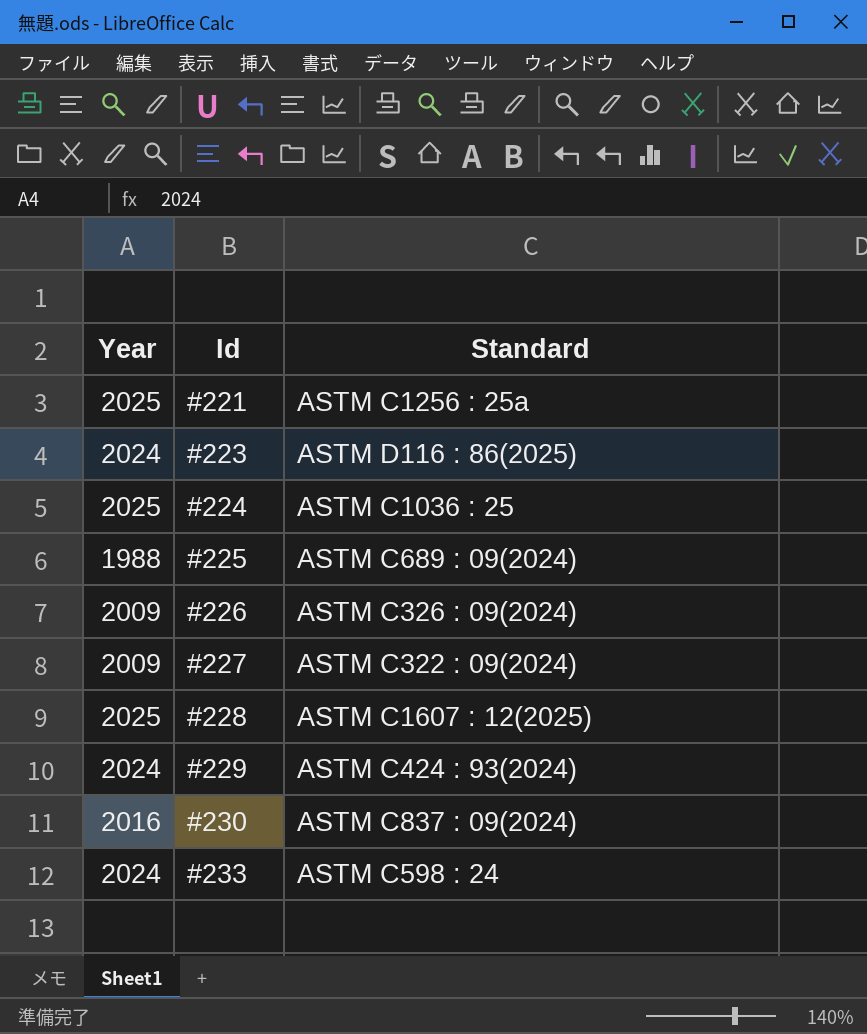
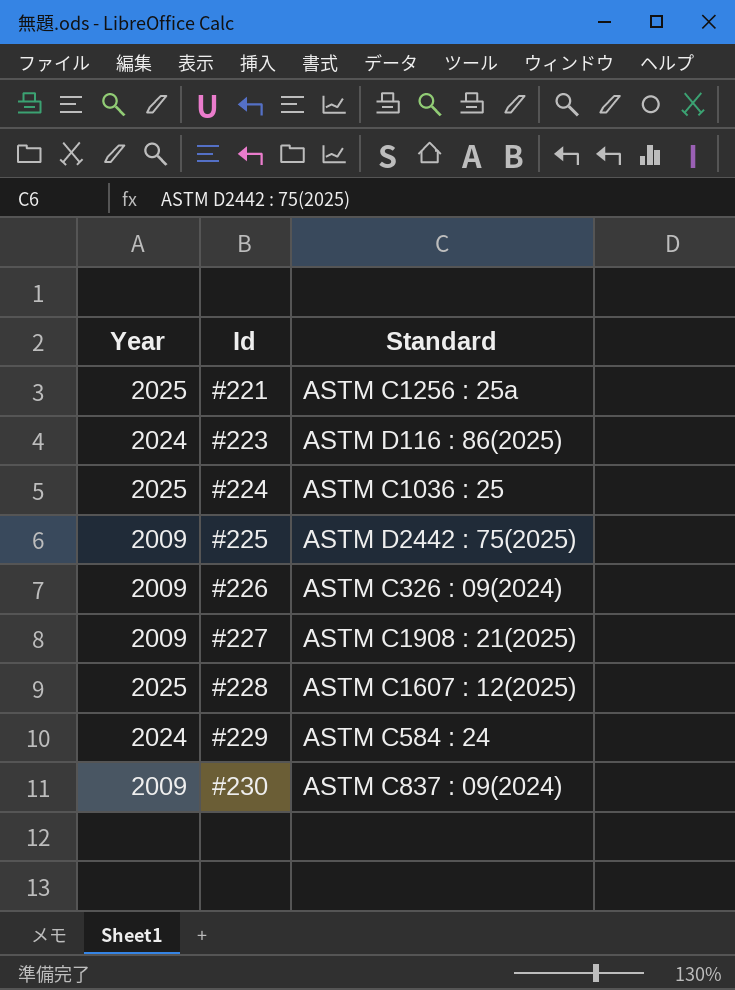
row #233: 2024 | ASTM C598 : 24 -> none
#225 | Year: 1988 -> 2009
#225 | Standard: ASTM C689 : 09(2024) -> ASTM D2442 : 75(2025)
#227 | Standard: ASTM C322 : 09(2024) -> ASTM C1908 : 21(2025)
#229 | Standard: ASTM C424 : 93(2024) -> ASTM C584 : 24
#230 | Year: 2016 -> 2009

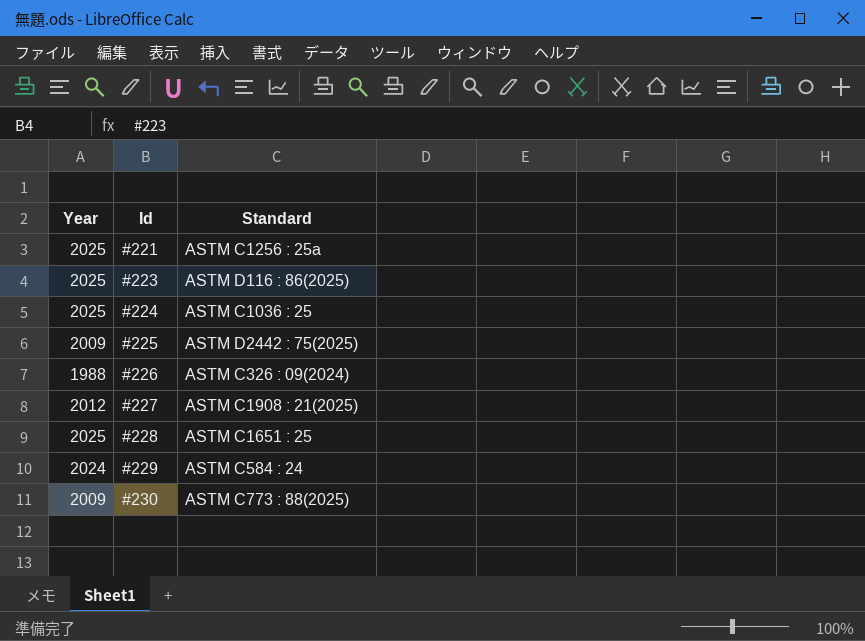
#223 | Year: 2024 -> 2025
#226 | Year: 2009 -> 1988
#227 | Year: 2009 -> 2012
#228 | Standard: ASTM C1607 : 12(2025) -> ASTM C1651 : 25
#230 | Standard: ASTM C837 : 09(2024) -> ASTM C773 : 88(2025)

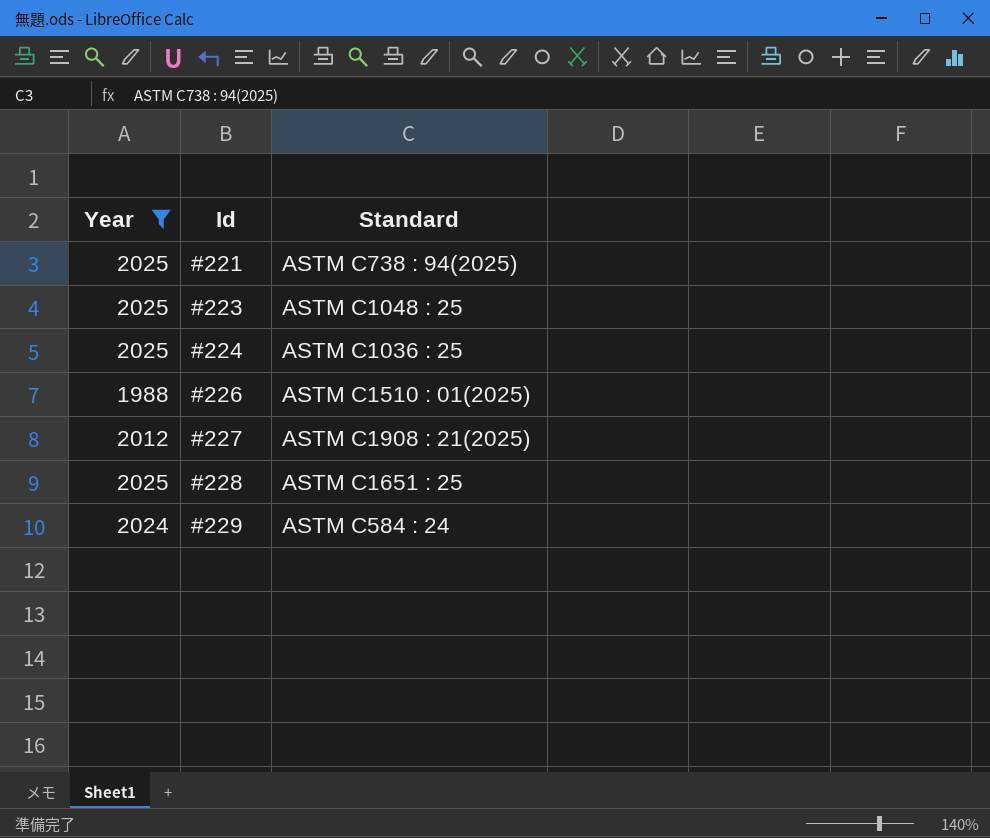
filter: none -> Year != 2009
#221 | Standard: ASTM C1256 : 25a -> ASTM C738 : 94(2025)
#223 | Standard: ASTM D116 : 86(2025) -> ASTM C1048 : 25
#226 | Standard: ASTM C326 : 09(2024) -> ASTM C1510 : 01(2025)

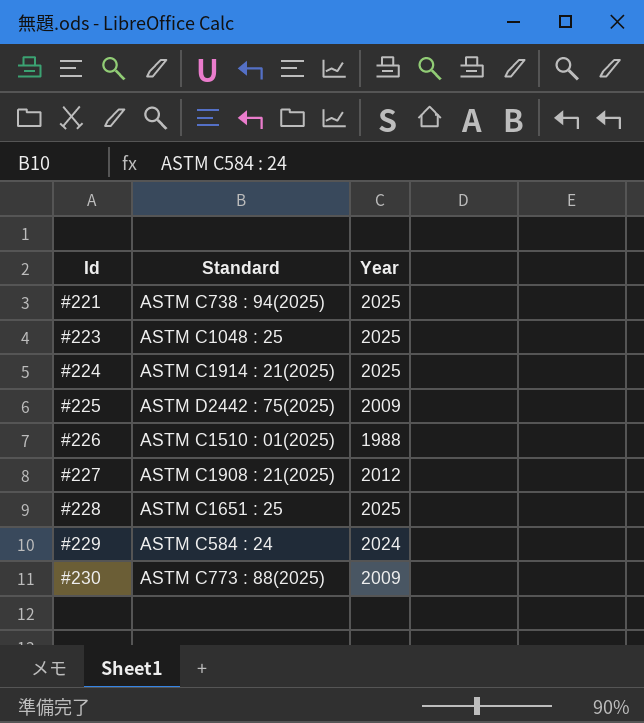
filter: Year != 2009 -> none
column Year | position: 1 -> 3
#224 | Standard: ASTM C1036 : 25 -> ASTM C1914 : 21(2025)

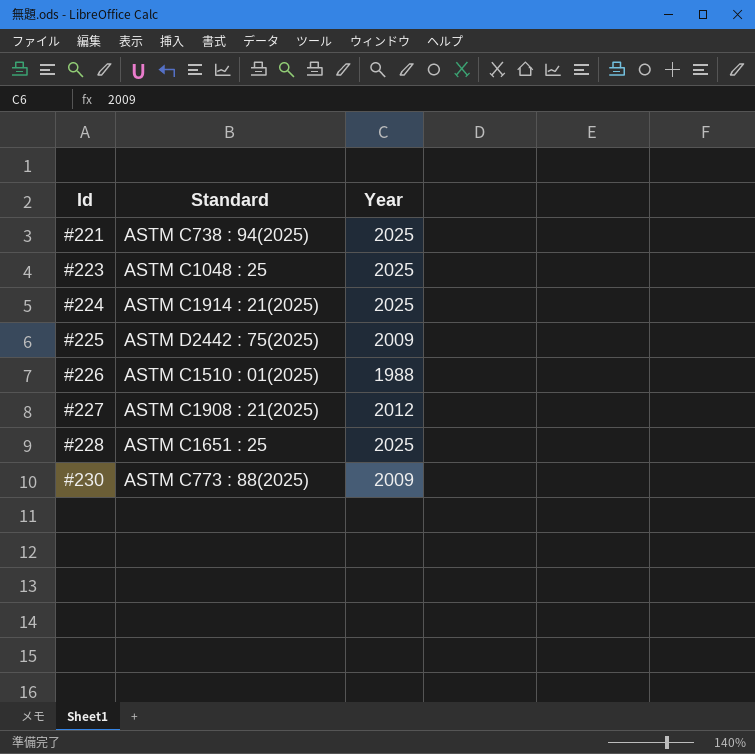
row #229: ASTM C584 : 24 | 2024 -> none

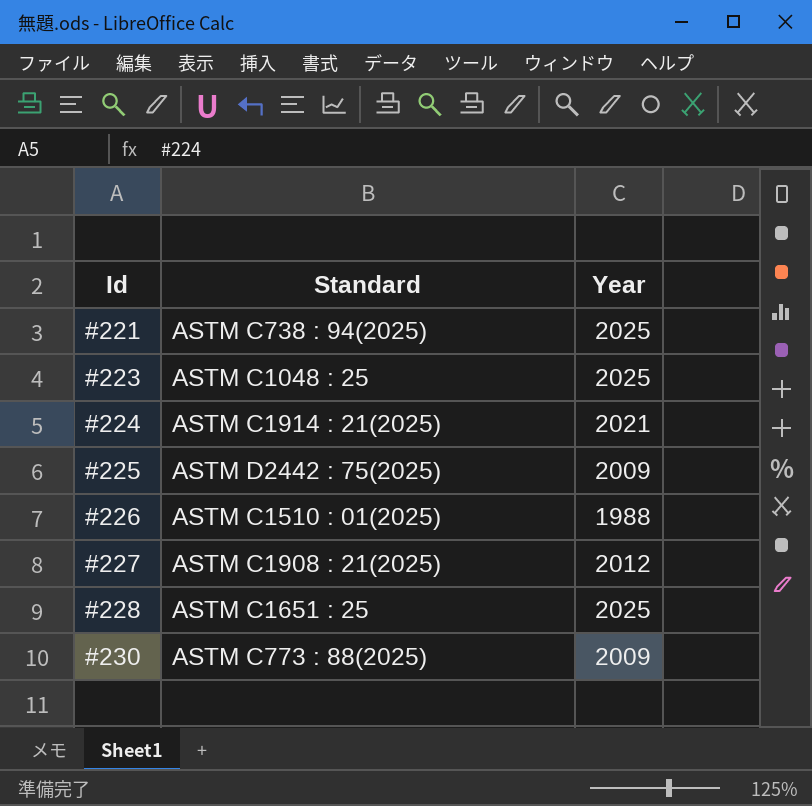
#224 | Year: 2025 -> 2021

